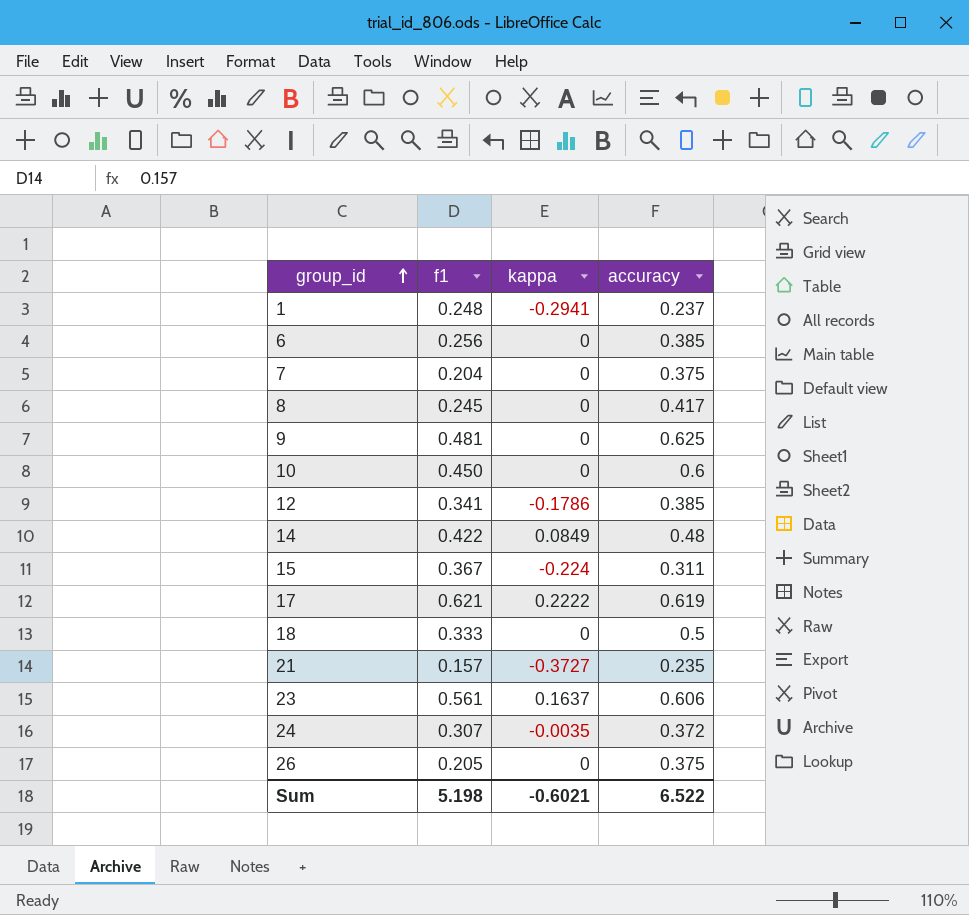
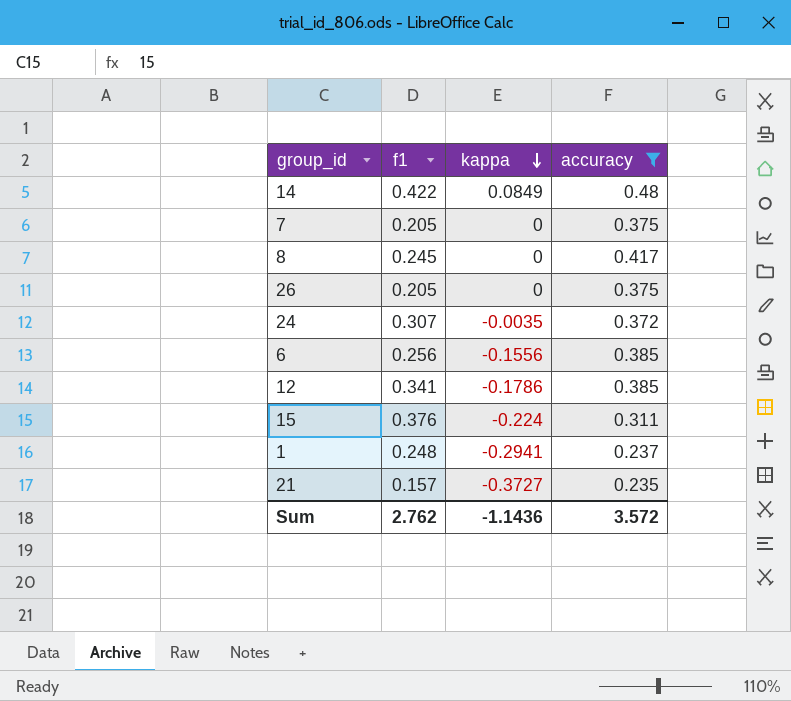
filter: none -> accuracy <= 0.48
row order: group_id ascending -> kappa descending
7 | f1: 0.204 -> 0.205
6 | kappa: 0 -> -0.1556
15 | f1: 0.367 -> 0.376
Sum | f1: 5.198 -> 2.762
Sum | kappa: -0.6021 -> -1.1436
Sum | accuracy: 6.522 -> 3.572

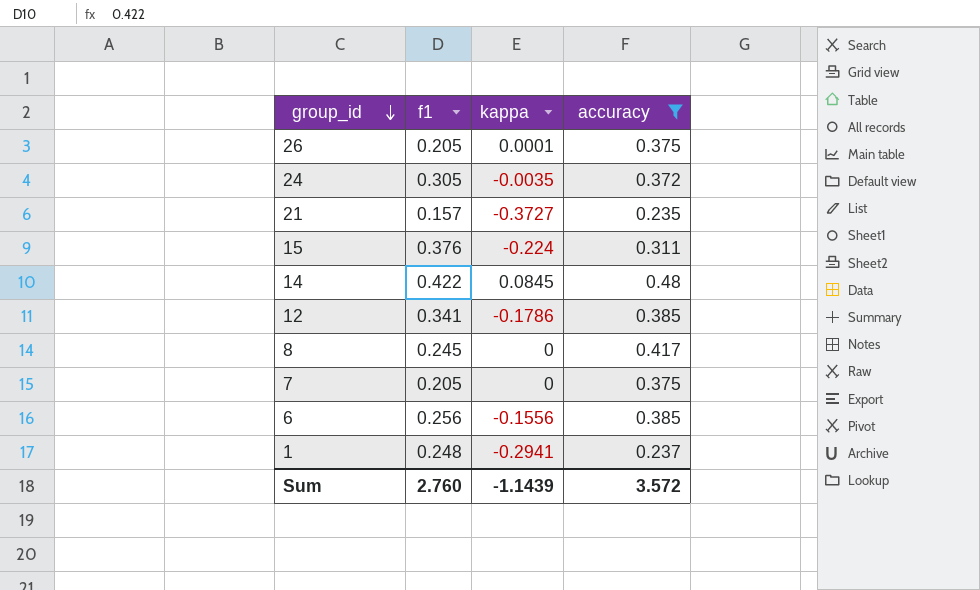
row order: kappa descending -> group_id descending
26 | kappa: 0 -> 0.0001
24 | f1: 0.307 -> 0.305
14 | kappa: 0.0849 -> 0.0845
Sum | f1: 2.762 -> 2.760
Sum | kappa: -1.1436 -> -1.1439

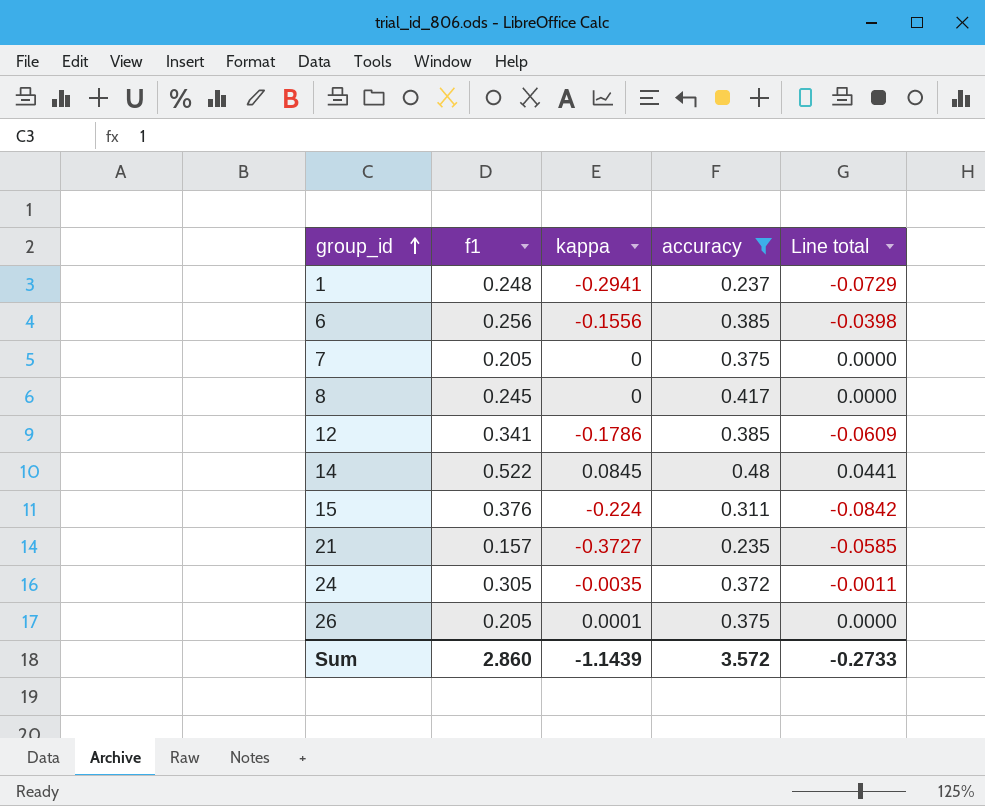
row order: group_id descending -> group_id ascending
column Line total | formula: none -> [f1] * [kappa]
14 | f1: 0.422 -> 0.522
Sum | f1: 2.760 -> 2.860

